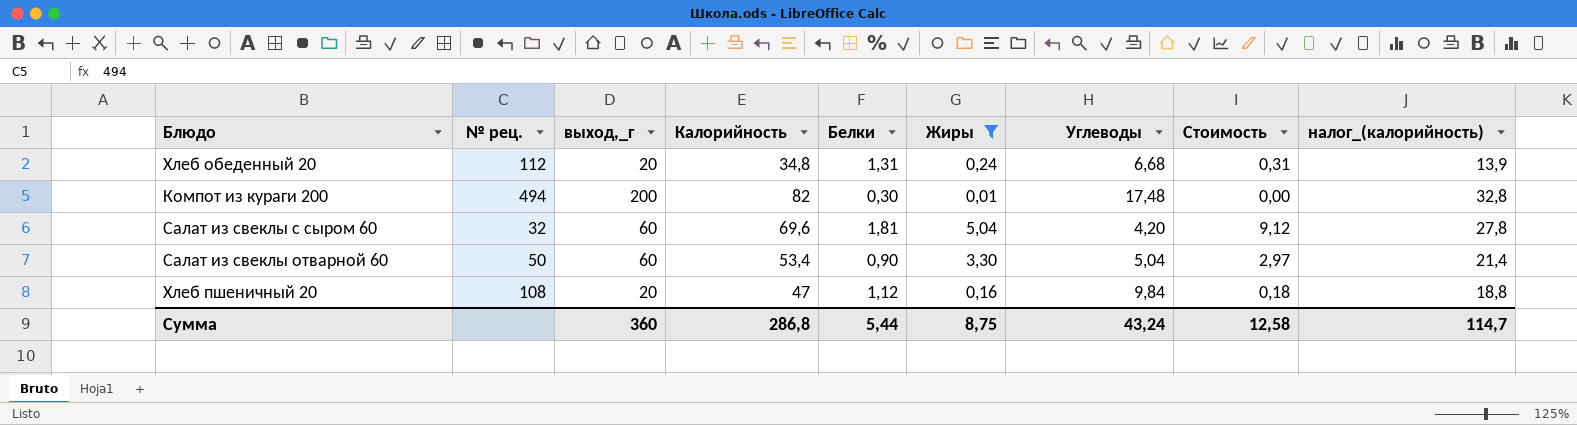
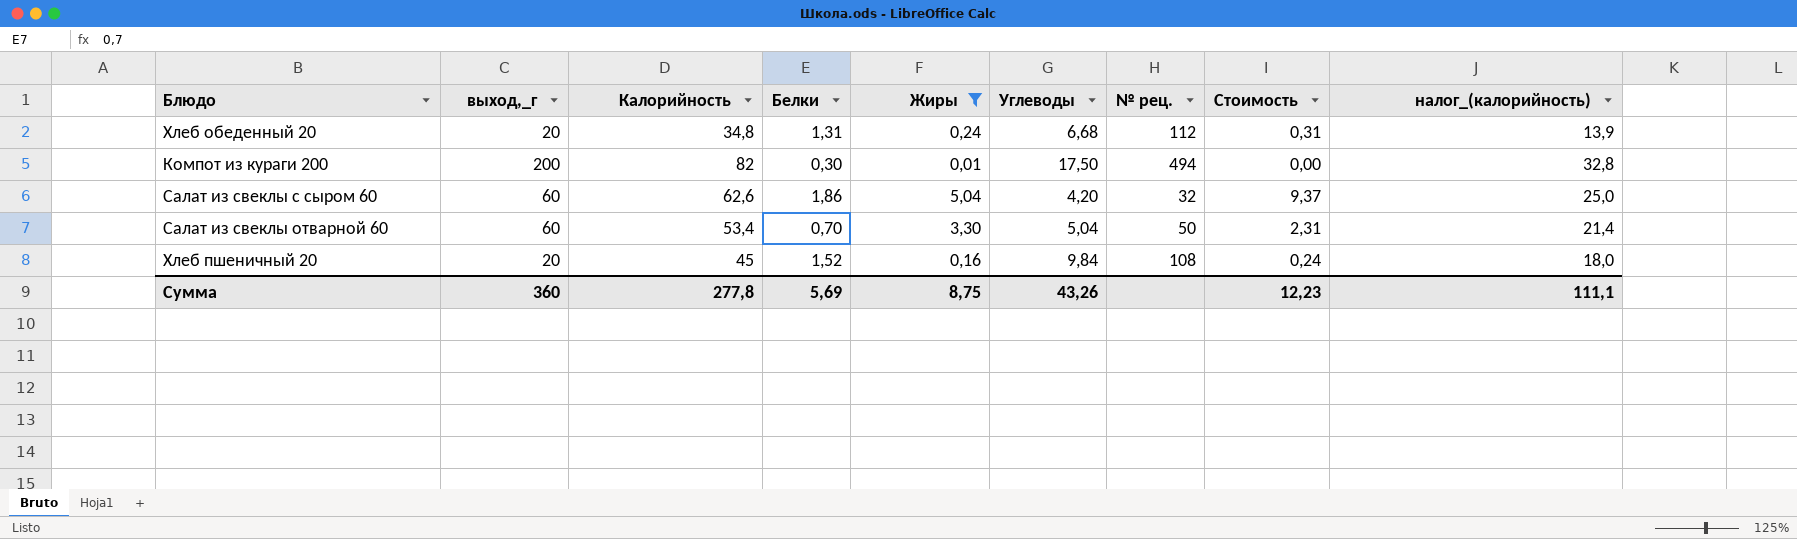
column № рец. | position: 2 -> 7
Компот из кураги 200 | Углеводы: 17,48 -> 17,50
Салат из свеклы с сыром 60 | Калорийность: 69,6 -> 62,6
Салат из свеклы с сыром 60 | Белки: 1,81 -> 1,86
Салат из свеклы с сыром 60 | Стоимость: 9,12 -> 9,37
Салат из свеклы с сыром 60 | налог_(калорийность): 27,8 -> 25,0
Салат из свеклы отварной 60 | Белки: 0,90 -> 0,70
Салат из свеклы отварной 60 | Стоимость: 2,97 -> 2,31
Хлеб пшеничный 20 | Калорийность: 47 -> 45
Хлеб пшеничный 20 | Белки: 1,12 -> 1,52
Хлеб пшеничный 20 | Стоимость: 0,18 -> 0,24
Хлеб пшеничный 20 | налог_(калорийность): 18,8 -> 18,0
Сумма | Калорийность: 286,8 -> 277,8
Сумма | Белки: 5,44 -> 5,69
Сумма | Углеводы: 43,24 -> 43,26
Сумма | Стоимость: 12,58 -> 12,23
Сумма | налог_(калорийность): 114,7 -> 111,1

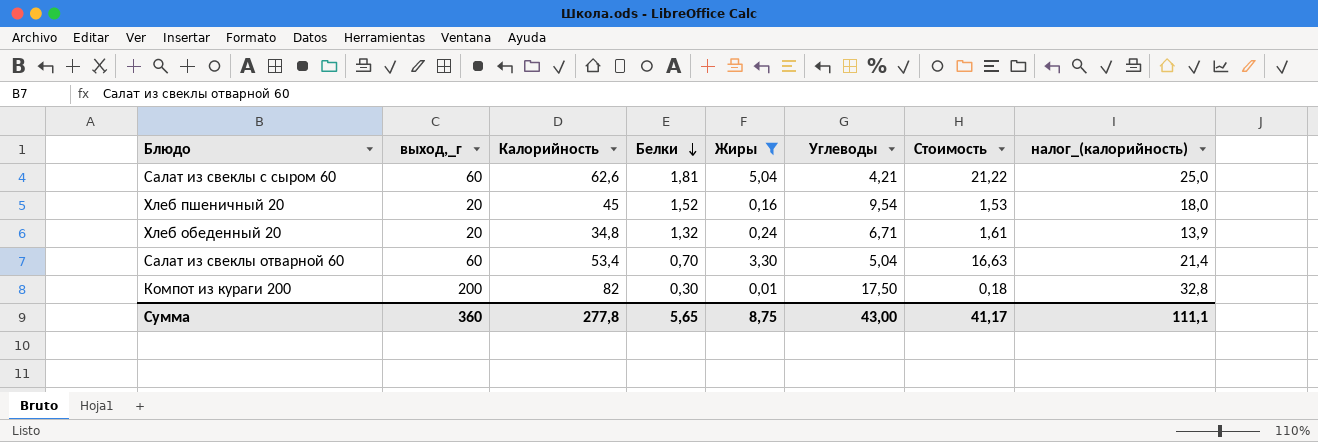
row order: none -> Белки descending
column № рец. | position: 7 -> none
column Стоимость | formula: [Белки] * [Жиры] -> [Жиры] * [Углеводы]
Салат из свеклы с сыром 60 | Белки: 1,86 -> 1,81
Салат из свеклы с сыром 60 | Углеводы: 4,20 -> 4,21
Хлеб пшеничный 20 | Углеводы: 9,84 -> 9,54
Хлеб обеденный 20 | Белки: 1,31 -> 1,32
Хлеб обеденный 20 | Углеводы: 6,68 -> 6,71
Сумма | Белки: 5,69 -> 5,65
Сумма | Углеводы: 43,26 -> 43,00
Сумма | Стоимость: 12,23 -> 41,17

